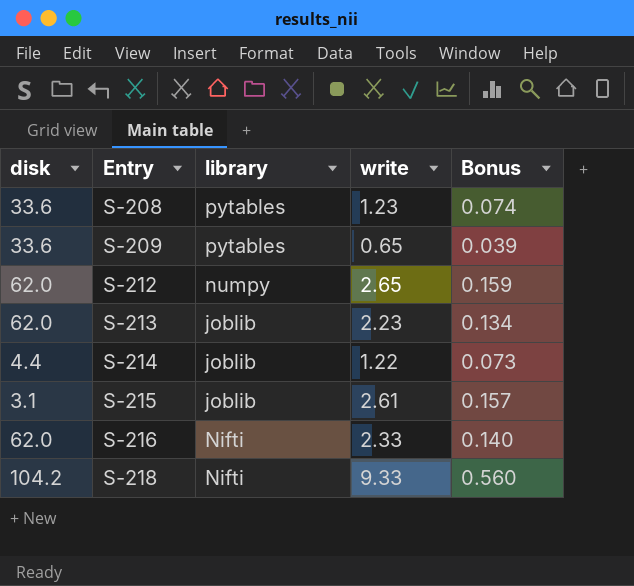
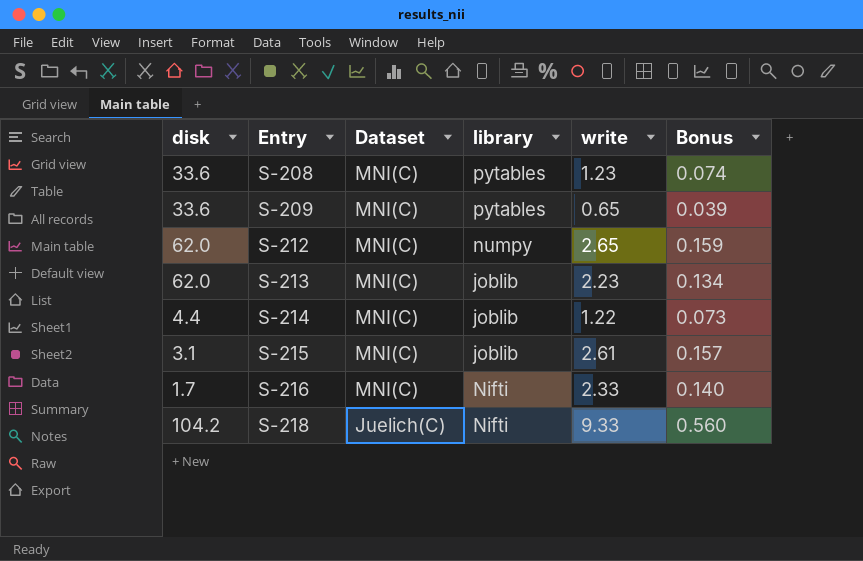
column Dataset | position: none -> 3
S-216 | disk: 62.0 -> 1.7

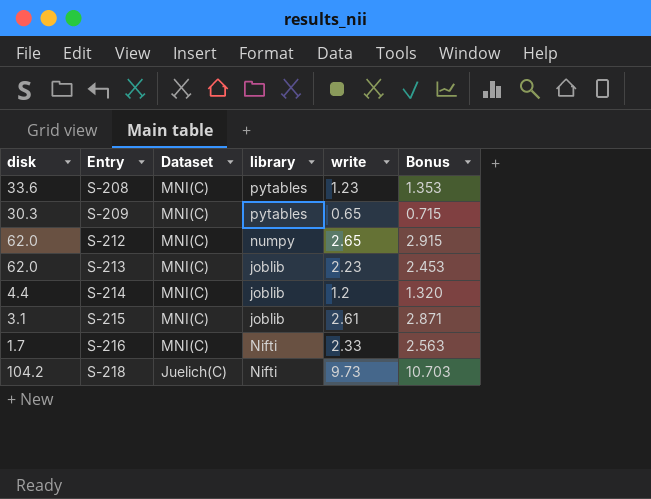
column Bonus | formula: [write] * 0.06 -> [write] * 1.1
S-209 | disk: 33.6 -> 30.3
S-214 | write: 1.22 -> 1.2
S-218 | write: 9.33 -> 9.73

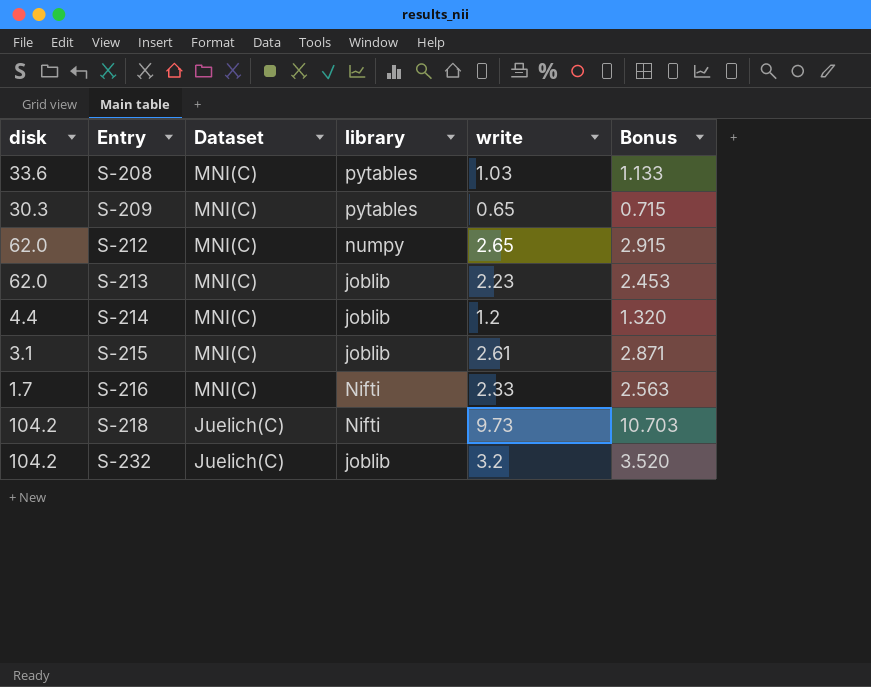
S-208 | write: 1.23 -> 1.03
S-208 | Bonus: 1.353 -> 1.133
row S-232: none -> 104.2 | Juelich(C) | joblib | 3.2 | 3.520

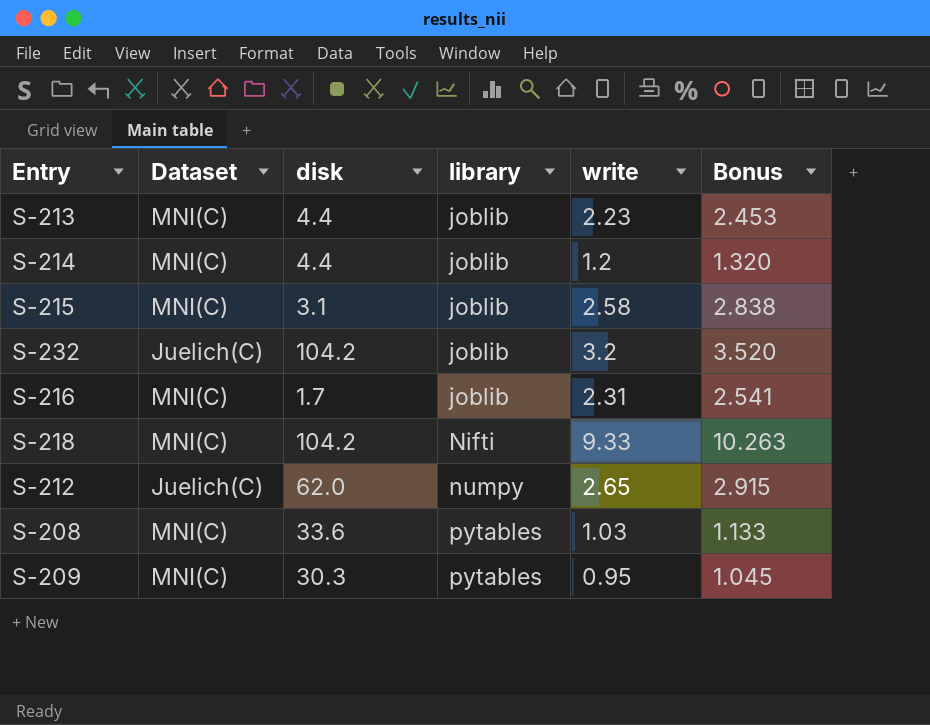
row order: Entry ascending -> library ascending
column disk | position: 1 -> 3
S-213 | disk: 62.0 -> 4.4
S-215 | write: 2.61 -> 2.58
S-215 | Bonus: 2.871 -> 2.838
S-216 | library: Nifti -> joblib
S-216 | write: 2.33 -> 2.31
S-216 | Bonus: 2.563 -> 2.541
S-218 | Dataset: Juelich(C) -> MNI(C)
S-218 | write: 9.73 -> 9.33
S-218 | Bonus: 10.703 -> 10.263
S-212 | Dataset: MNI(C) -> Juelich(C)
S-209 | write: 0.65 -> 0.95
S-209 | Bonus: 0.715 -> 1.045

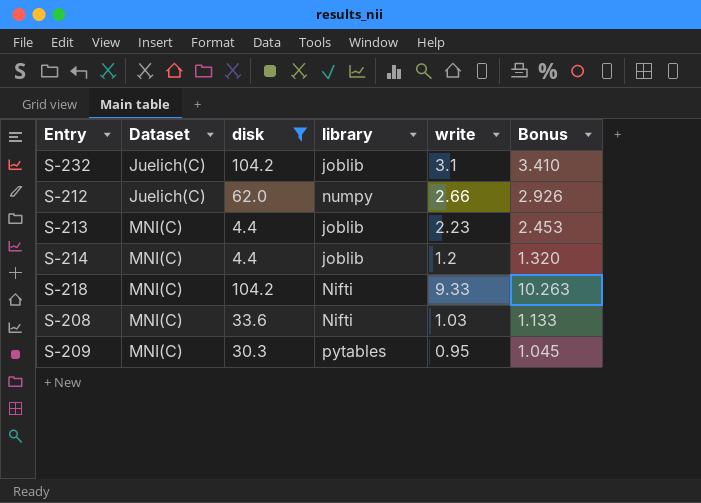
filter: none -> disk >= 4.4
row order: library ascending -> Dataset ascending
S-232 | write: 3.2 -> 3.1
S-232 | Bonus: 3.520 -> 3.410
S-212 | write: 2.65 -> 2.66
S-212 | Bonus: 2.915 -> 2.926
S-208 | library: pytables -> Nifti

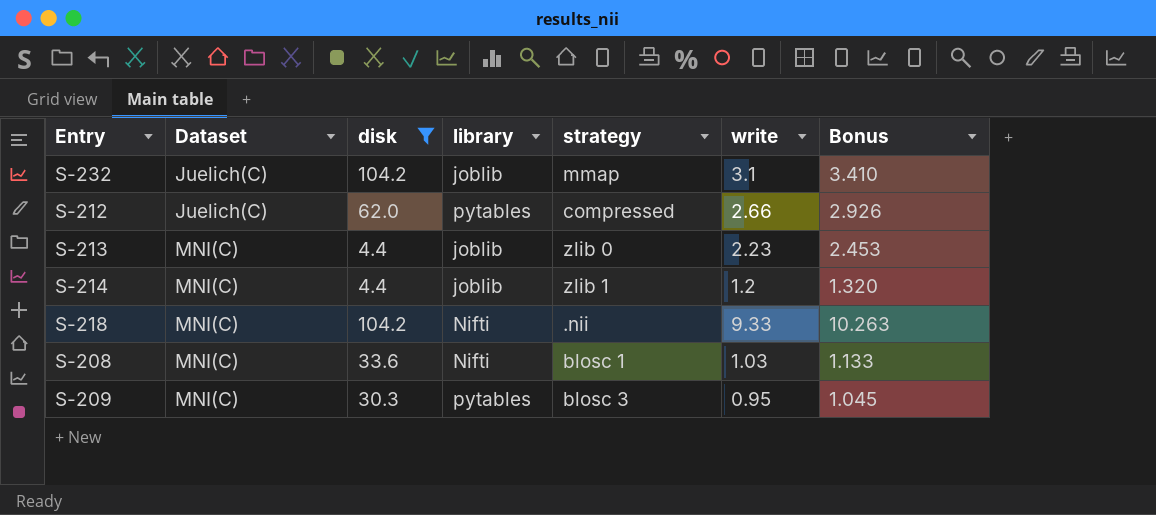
column strategy | position: none -> 5
S-212 | library: numpy -> pytables

